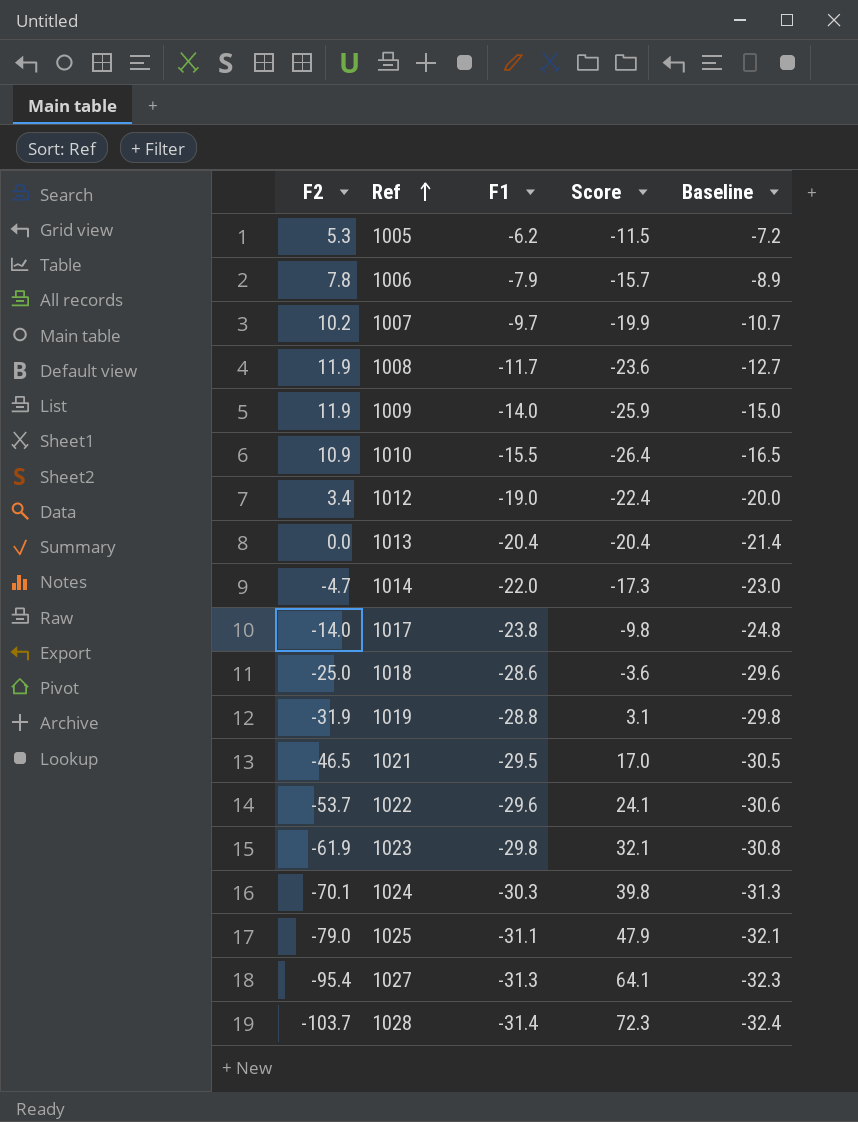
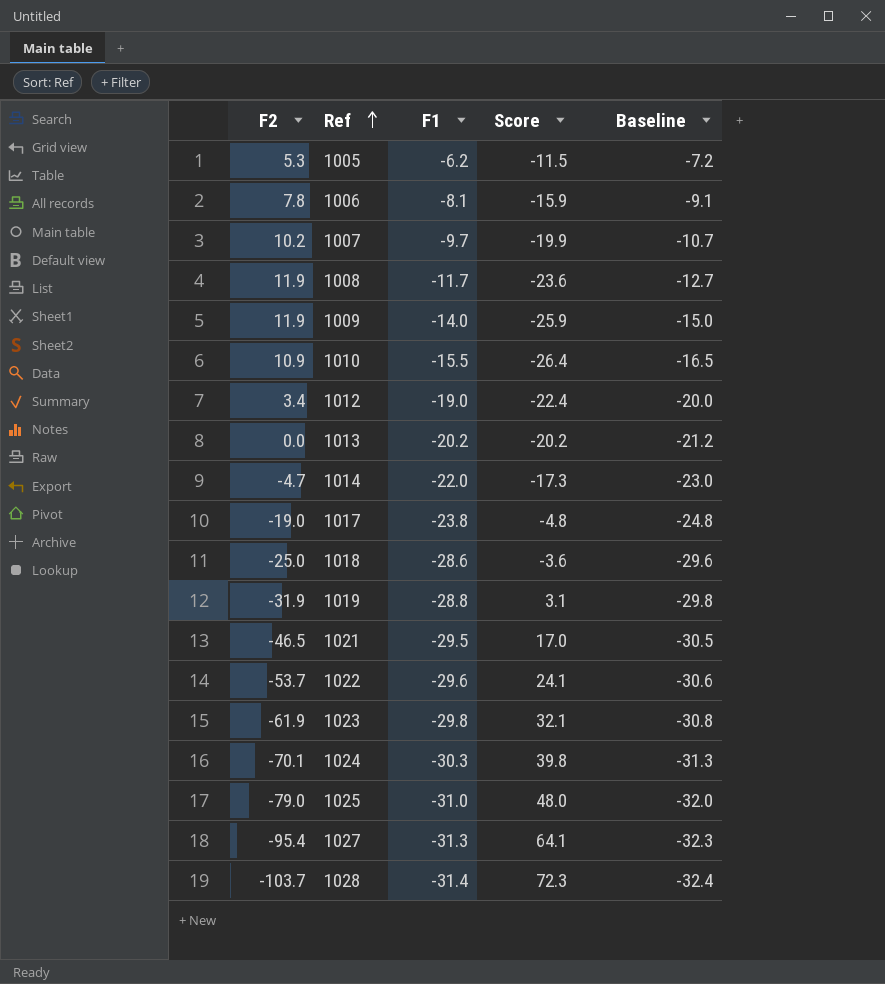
1006 | F1: -7.9 -> -8.1
1006 | Score: -15.7 -> -15.9
1006 | Baseline: -8.9 -> -9.1
1013 | F1: -20.4 -> -20.2
1013 | Score: -20.4 -> -20.2
1013 | Baseline: -21.4 -> -21.2
1017 | F2: -14.0 -> -19.0
1017 | Score: -9.8 -> -4.8
1025 | F1: -31.1 -> -31.0
1025 | Score: 47.9 -> 48.0
1025 | Baseline: -32.1 -> -32.0

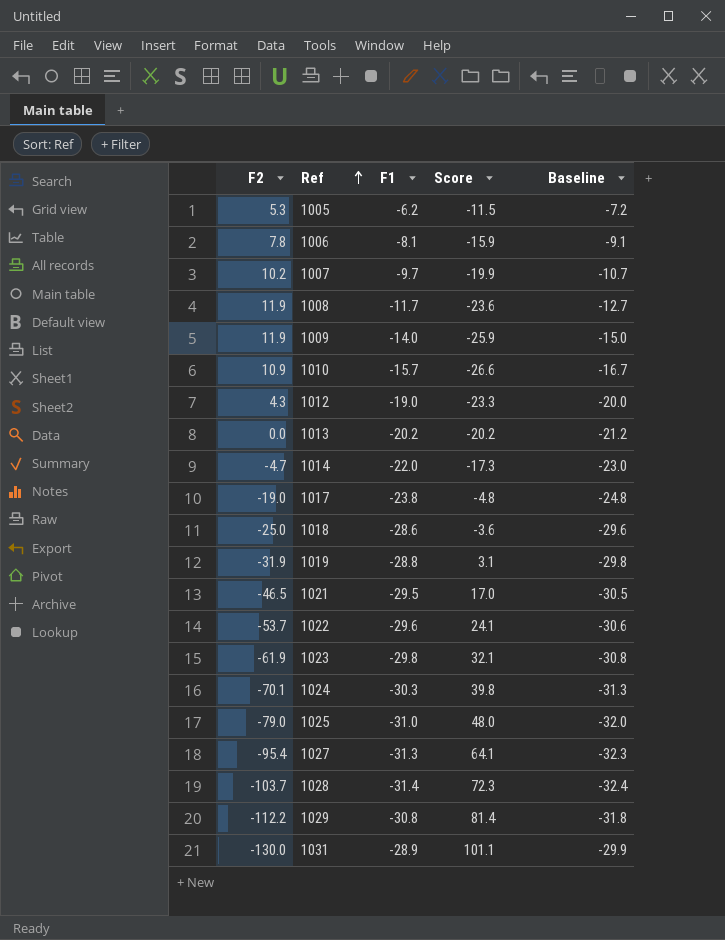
1010 | F1: -15.5 -> -15.7
1010 | Score: -26.4 -> -26.6
1010 | Baseline: -16.5 -> -16.7
1012 | F2: 3.4 -> 4.3
1012 | Score: -22.4 -> -23.3
row 1029: none -> -112.2 | -30.8 | 81.4 | -31.8
row 1031: none -> -130.0 | -28.9 | 101.1 | -29.9

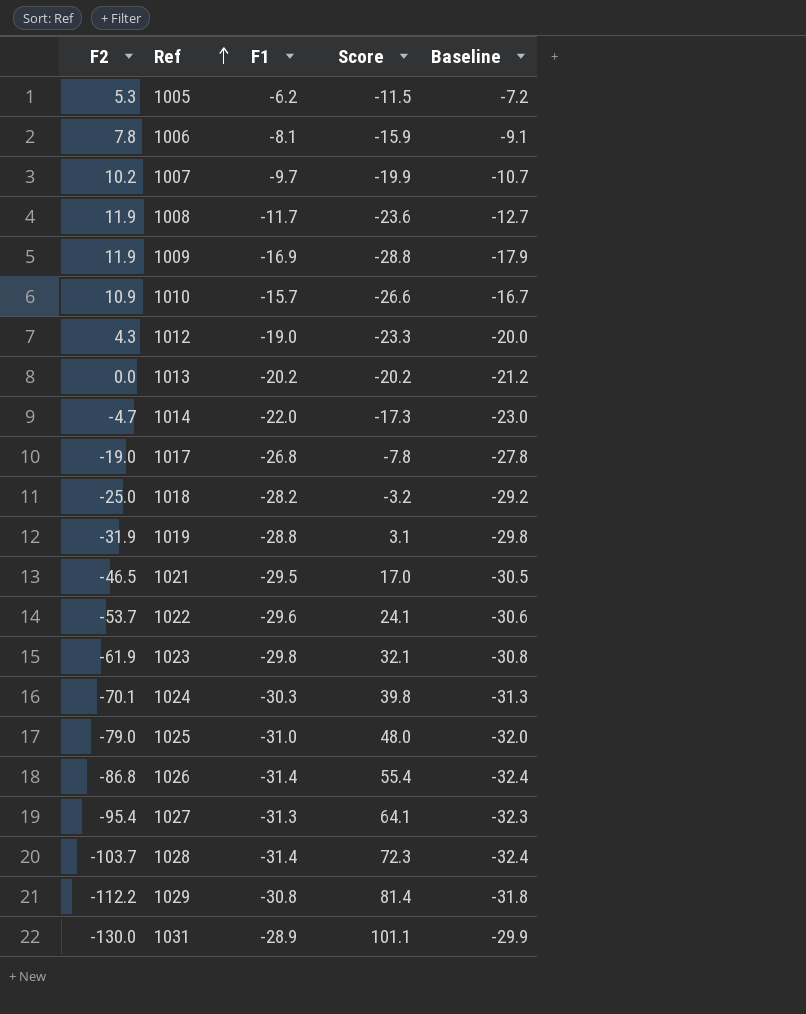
1009 | F1: -14.0 -> -16.9
1009 | Score: -25.9 -> -28.8
1009 | Baseline: -15.0 -> -17.9
1017 | F1: -23.8 -> -26.8
1017 | Score: -4.8 -> -7.8
1017 | Baseline: -24.8 -> -27.8
1018 | F1: -28.6 -> -28.2
1018 | Score: -3.6 -> -3.2
1018 | Baseline: -29.6 -> -29.2
row 1026: none -> -86.8 | -31.4 | 55.4 | -32.4

